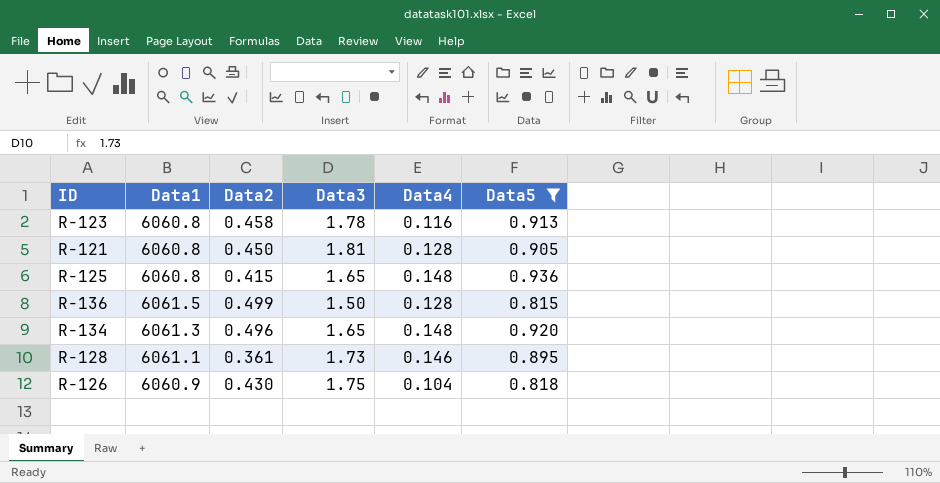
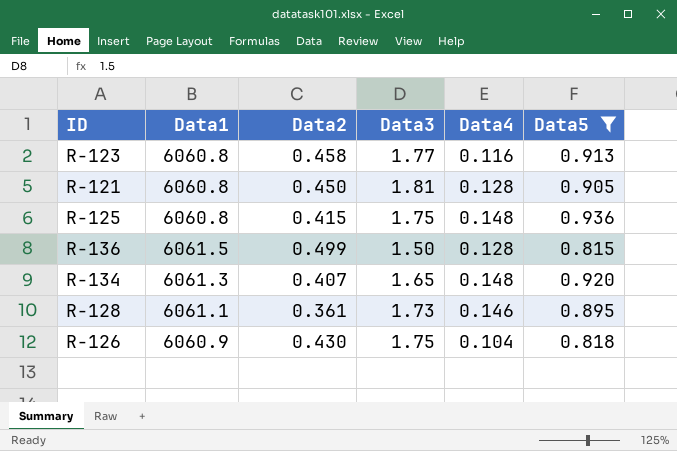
R-123 | Data3: 1.78 -> 1.77
R-125 | Data3: 1.65 -> 1.75
R-134 | Data2: 0.496 -> 0.407

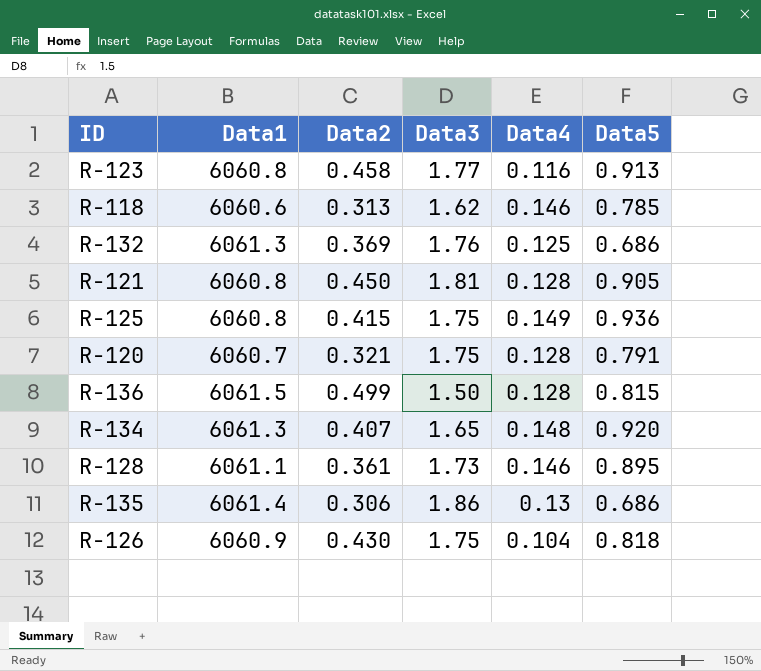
filter: Data5 >= 0.815 -> none
R-125 | Data4: 0.148 -> 0.149

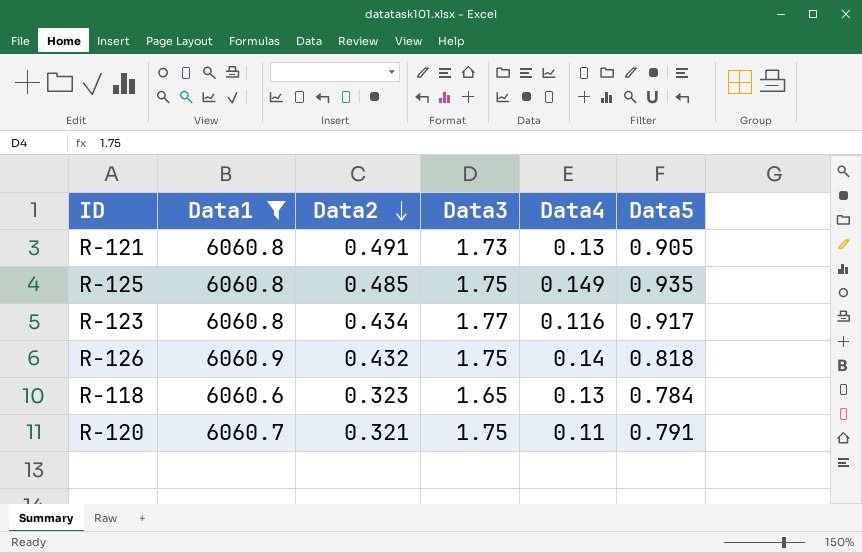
filter: none -> Data1 <= 6060.9
row order: none -> Data2 descending
R-121 | Data2: 0.450 -> 0.491
R-121 | Data3: 1.81 -> 1.73
R-121 | Data4: 0.128 -> 0.13
R-125 | Data2: 0.415 -> 0.485
R-125 | Data5: 0.936 -> 0.935
R-123 | Data2: 0.458 -> 0.434
R-123 | Data5: 0.913 -> 0.917
R-126 | Data2: 0.430 -> 0.432
R-126 | Data4: 0.104 -> 0.14
R-118 | Data2: 0.313 -> 0.323
R-118 | Data3: 1.62 -> 1.65
R-118 | Data4: 0.146 -> 0.13
R-118 | Data5: 0.785 -> 0.784
R-120 | Data4: 0.128 -> 0.11

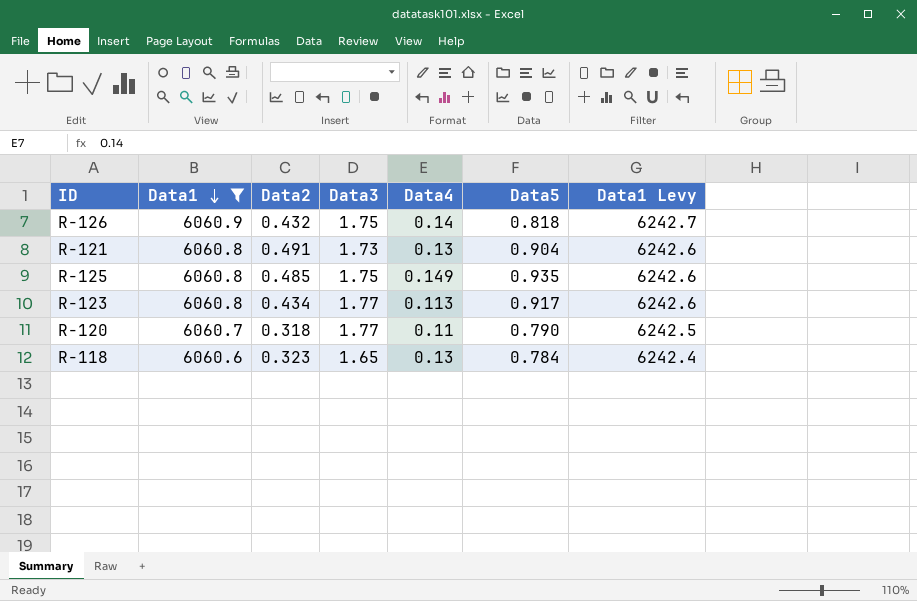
row order: Data2 descending -> Data1 descending
column Data1 Levy | formula: none -> [Data1] * 1.03
R-121 | Data5: 0.905 -> 0.904
R-123 | Data4: 0.116 -> 0.113
R-120 | Data2: 0.321 -> 0.318
R-120 | Data3: 1.75 -> 1.77
R-120 | Data5: 0.791 -> 0.790

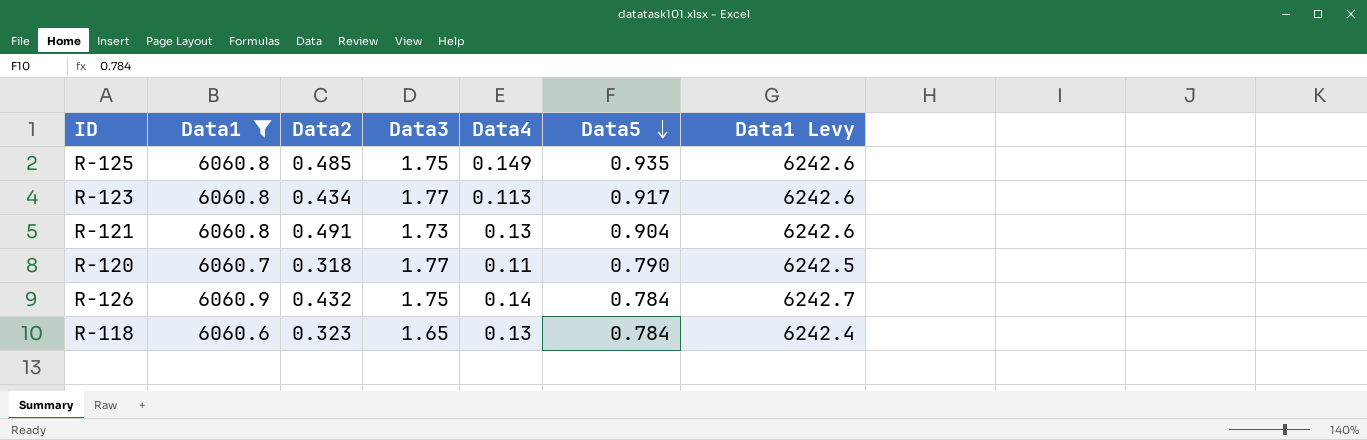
row order: Data1 descending -> Data5 descending
R-126 | Data5: 0.818 -> 0.784

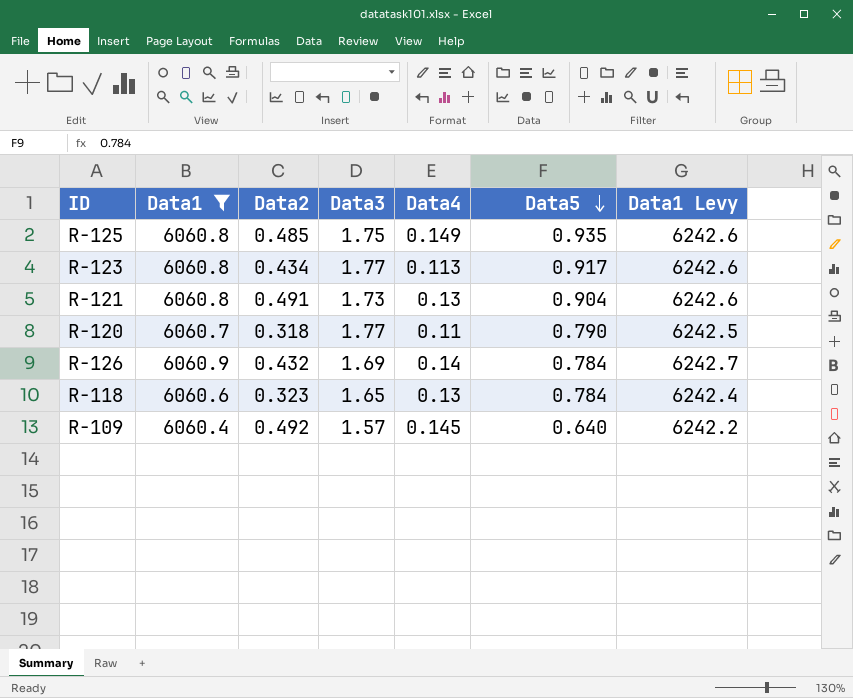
R-126 | Data3: 1.75 -> 1.69
row R-109: none -> 6060.4 | 0.492 | 1.57 | 0.145 | 0.640 | 6242.2

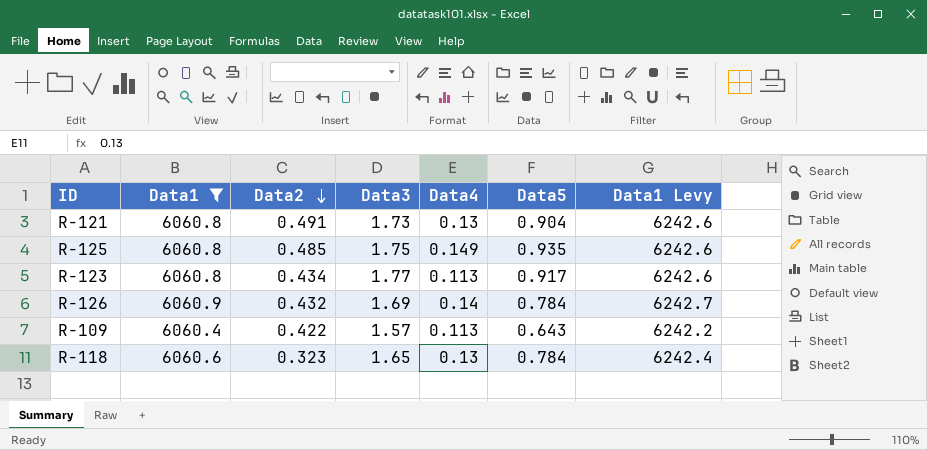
row order: Data5 descending -> Data2 descending
row R-120: 6060.7 | 0.318 | 1.77 | 0.11 | 0.790 | 6242.5 -> none
R-109 | Data2: 0.492 -> 0.422
R-109 | Data4: 0.145 -> 0.113
R-109 | Data5: 0.640 -> 0.643

